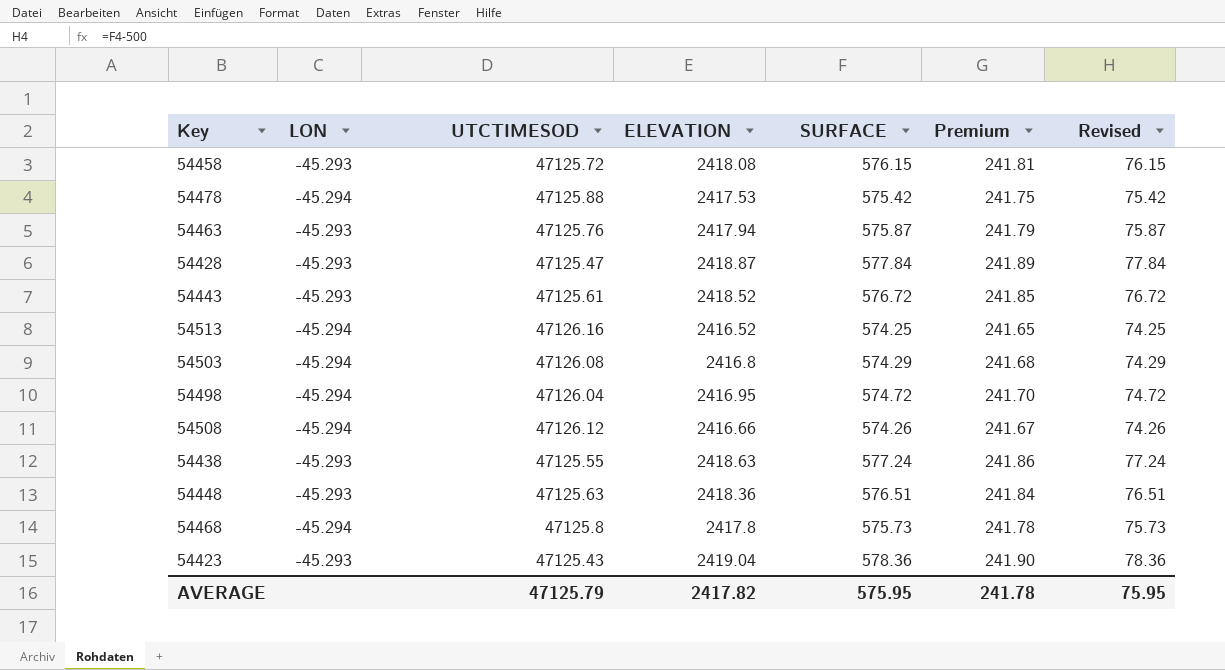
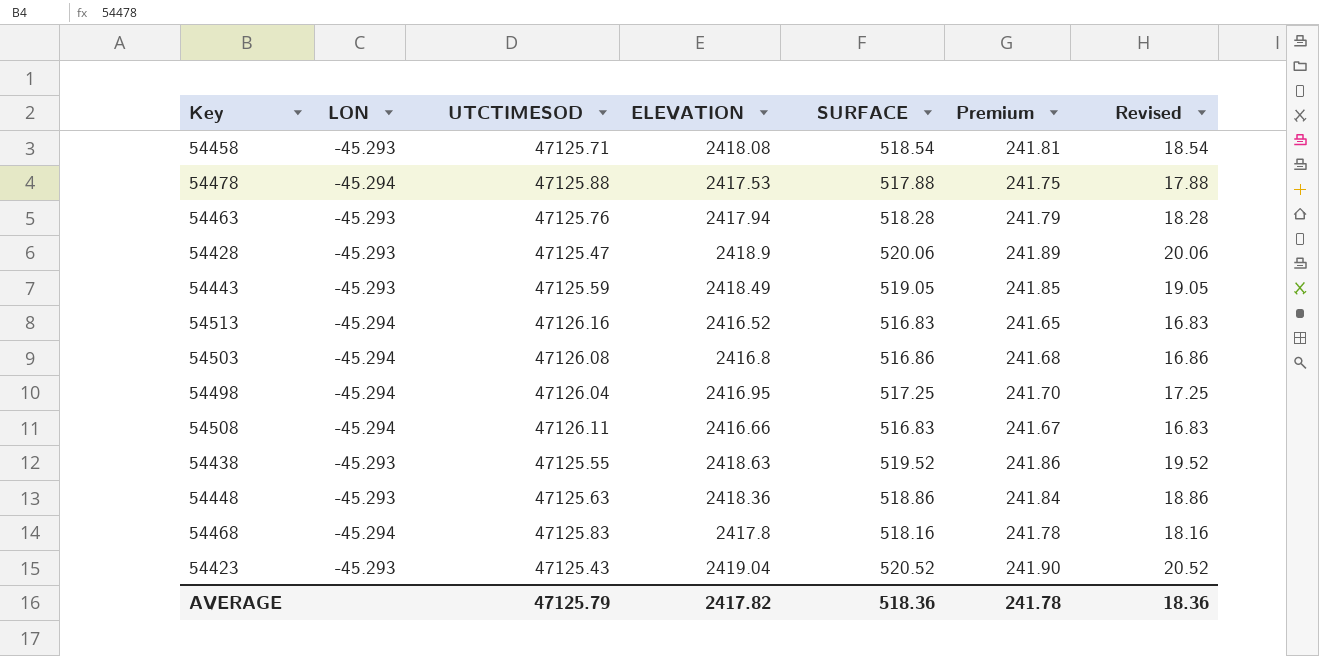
54458 | UTCTIMESOD: 47125.72 -> 47125.71
54458 | SURFACE: 576.15 -> 518.54
54458 | Revised: 76.15 -> 18.54
54478 | SURFACE: 575.42 -> 517.88
54478 | Revised: 75.42 -> 17.88
54463 | SURFACE: 575.87 -> 518.28
54463 | Revised: 75.87 -> 18.28
54428 | ELEVATION: 2418.87 -> 2418.9
54428 | SURFACE: 577.84 -> 520.06
54428 | Revised: 77.84 -> 20.06
54443 | UTCTIMESOD: 47125.61 -> 47125.59
54443 | ELEVATION: 2418.52 -> 2418.49
54443 | SURFACE: 576.72 -> 519.05
54443 | Revised: 76.72 -> 19.05
54513 | SURFACE: 574.25 -> 516.83
54513 | Revised: 74.25 -> 16.83
54503 | SURFACE: 574.29 -> 516.86
54503 | Revised: 74.29 -> 16.86
54498 | SURFACE: 574.72 -> 517.25
54498 | Revised: 74.72 -> 17.25
54508 | UTCTIMESOD: 47126.12 -> 47126.11
54508 | SURFACE: 574.26 -> 516.83
54508 | Revised: 74.26 -> 16.83
54438 | SURFACE: 577.24 -> 519.52
54438 | Revised: 77.24 -> 19.52
54448 | SURFACE: 576.51 -> 518.86
54448 | Revised: 76.51 -> 18.86
54468 | UTCTIMESOD: 47125.8 -> 47125.83
54468 | SURFACE: 575.73 -> 518.16
54468 | Revised: 75.73 -> 18.16
54423 | SURFACE: 578.36 -> 520.52
54423 | Revised: 78.36 -> 20.52
AVERAGE | SURFACE: 575.95 -> 518.36
AVERAGE | Revised: 75.95 -> 18.36

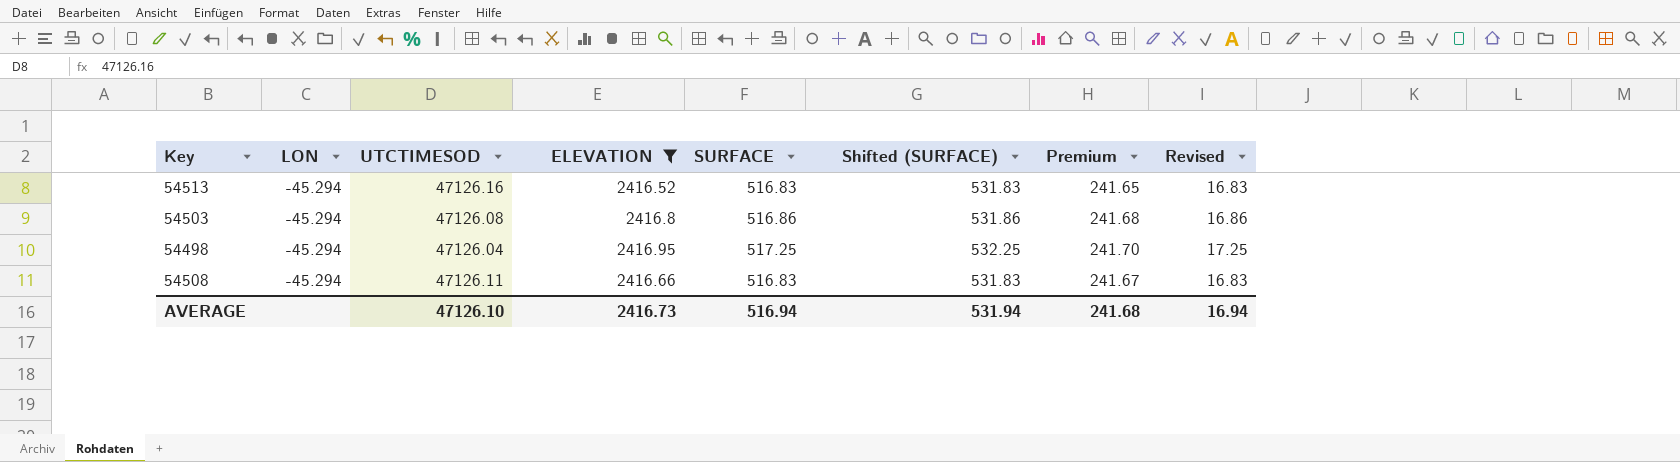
filter: none -> ELEVATION <= 2416.95
column Shifted (SURFACE) | formula: none -> [SURFACE] + 15
AVERAGE | UTCTIMESOD: 47125.79 -> 47126.10
AVERAGE | ELEVATION: 2417.82 -> 2416.73
AVERAGE | SURFACE: 518.36 -> 516.94
AVERAGE | Premium: 241.78 -> 241.68
AVERAGE | Revised: 18.36 -> 16.94

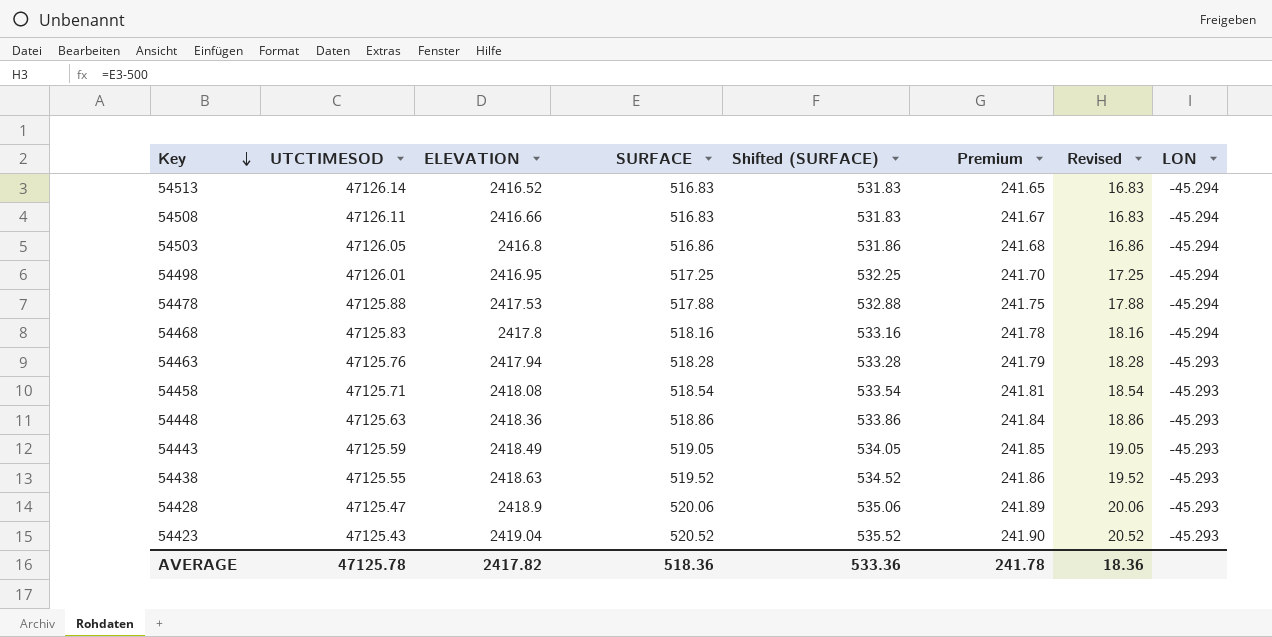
filter: ELEVATION <= 2416.95 -> none
row order: none -> Key descending
column LON | position: 2 -> 8
54513 | UTCTIMESOD: 47126.16 -> 47126.14
54503 | UTCTIMESOD: 47126.08 -> 47126.05
54498 | UTCTIMESOD: 47126.04 -> 47126.01
AVERAGE | UTCTIMESOD: 47126.10 -> 47125.78
AVERAGE | ELEVATION: 2416.73 -> 2417.82
AVERAGE | SURFACE: 516.94 -> 518.36
AVERAGE | Shifted (SURFACE): 531.94 -> 533.36
AVERAGE | Premium: 241.68 -> 241.78
AVERAGE | Revised: 16.94 -> 18.36

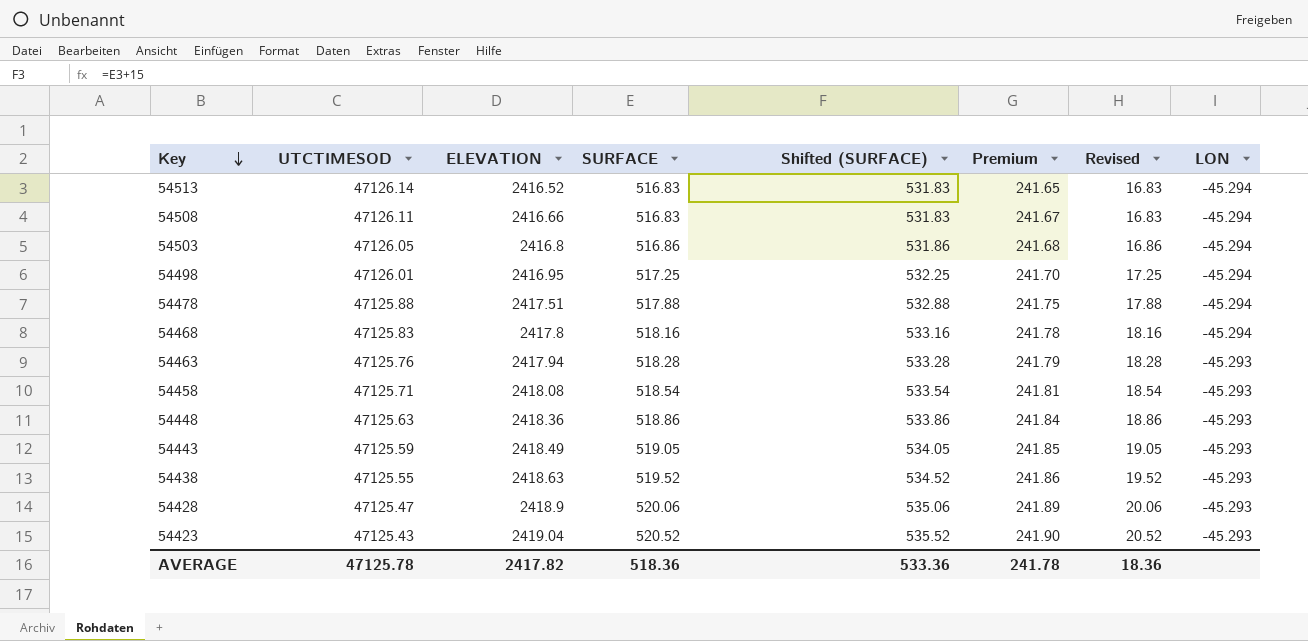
54478 | ELEVATION: 2417.53 -> 2417.51

